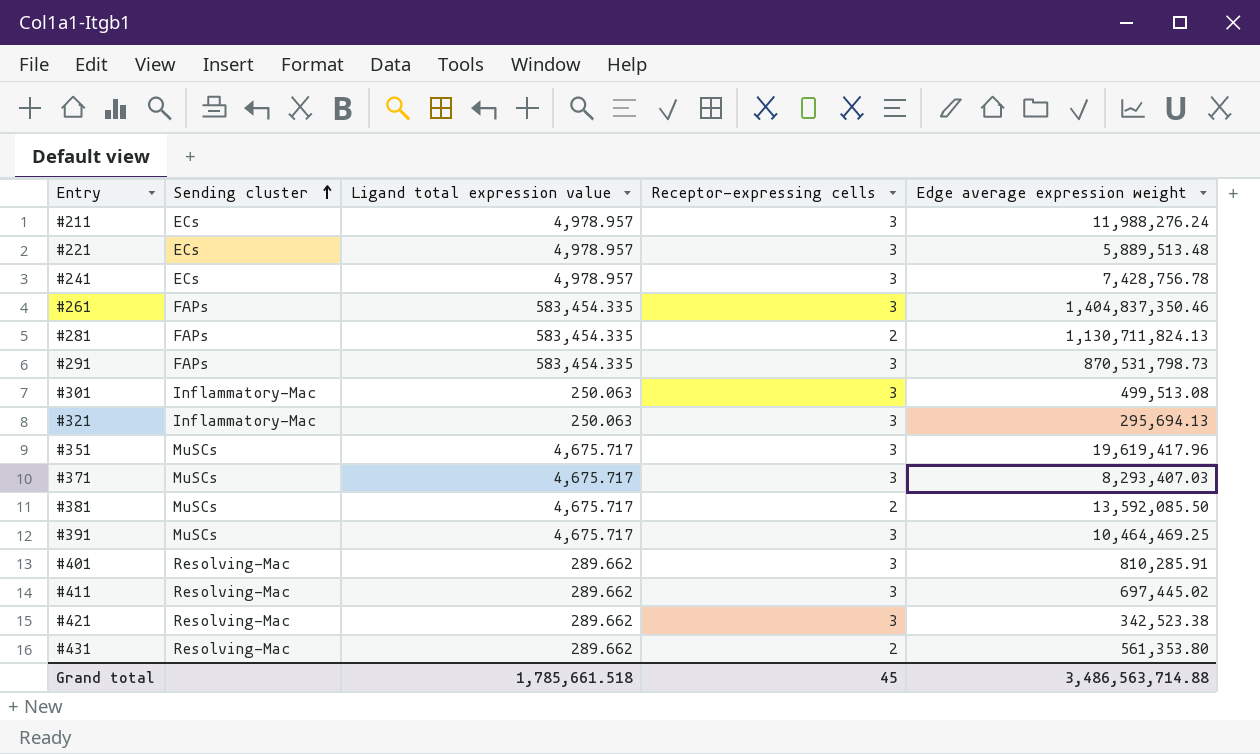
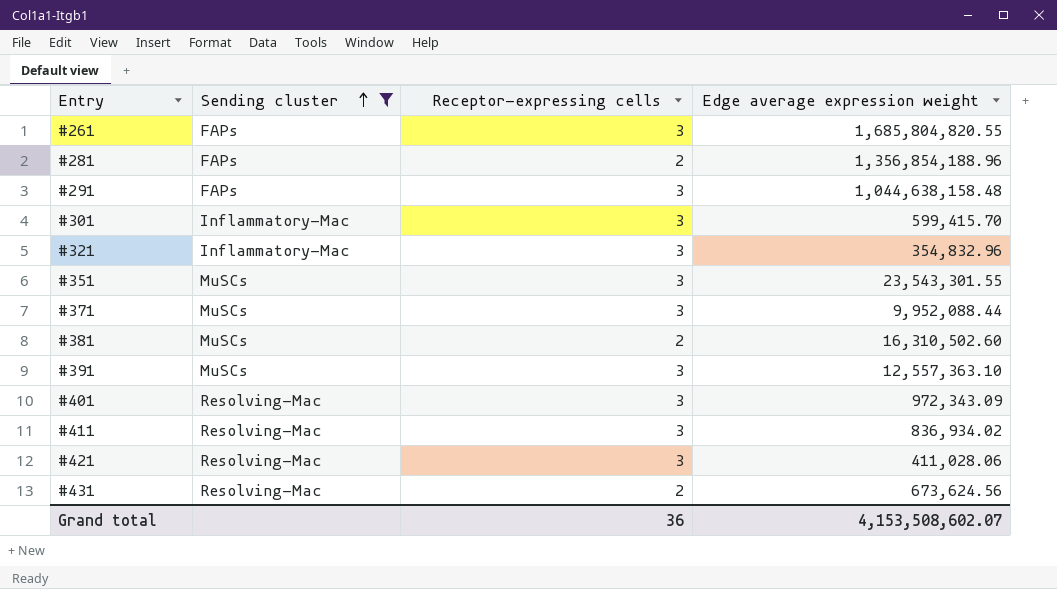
filter: none -> Sending cluster != ECs
column Ligand total expression value | position: 3 -> none
#261 | Edge average expression weight: 1,404,837,350.46 -> 1,685,804,820.55
#281 | Edge average expression weight: 1,130,711,824.13 -> 1,356,854,188.96
#291 | Edge average expression weight: 870,531,798.73 -> 1,044,638,158.48
#301 | Edge average expression weight: 499,513.08 -> 599,415.70
#321 | Edge average expression weight: 295,694.13 -> 354,832.96
#351 | Edge average expression weight: 19,619,417.96 -> 23,543,301.55
#371 | Edge average expression weight: 8,293,407.03 -> 9,952,088.44
#381 | Edge average expression weight: 13,592,085.50 -> 16,310,502.60
#391 | Edge average expression weight: 10,464,469.25 -> 12,557,363.10
#401 | Edge average expression weight: 810,285.91 -> 972,343.09
#411 | Edge average expression weight: 697,445.02 -> 836,934.02
#421 | Edge average expression weight: 342,523.38 -> 411,028.06
#431 | Edge average expression weight: 561,353.80 -> 673,624.56
Grand total | Receptor-expressing cells: 45 -> 36
Grand total | Edge average expression weight: 3,486,563,714.88 -> 4,153,508,602.07

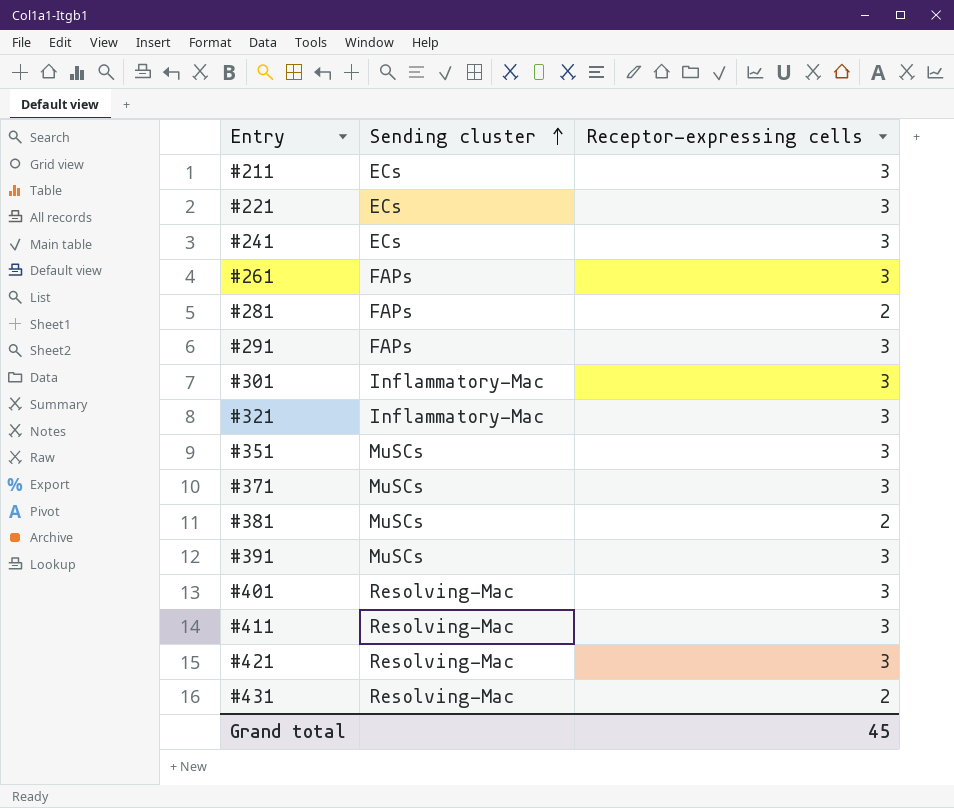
filter: Sending cluster != ECs -> none
column Edge average expression weight | position: 4 -> none
Grand total | Receptor-expressing cells: 36 -> 45

